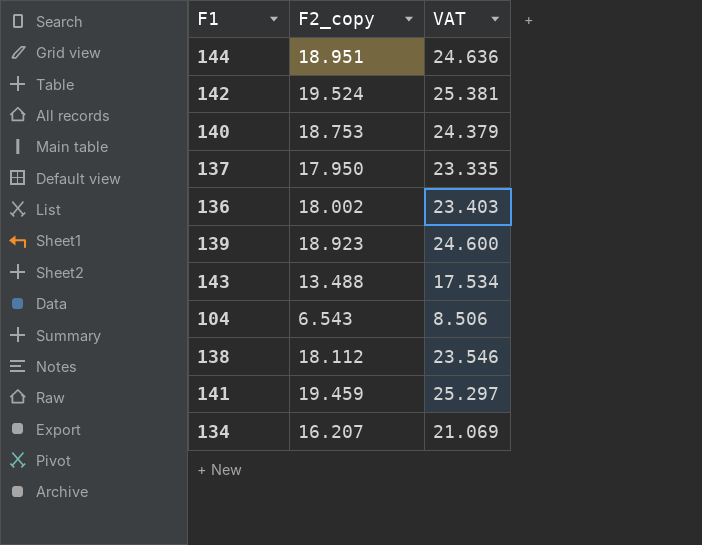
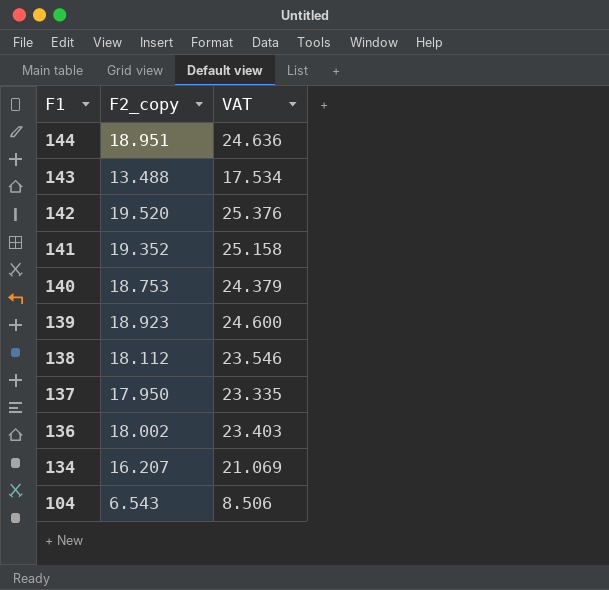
row order: none -> F1 descending
142 | F2_copy: 19.524 -> 19.520
142 | VAT: 25.381 -> 25.376
141 | F2_copy: 19.459 -> 19.352
141 | VAT: 25.297 -> 25.158

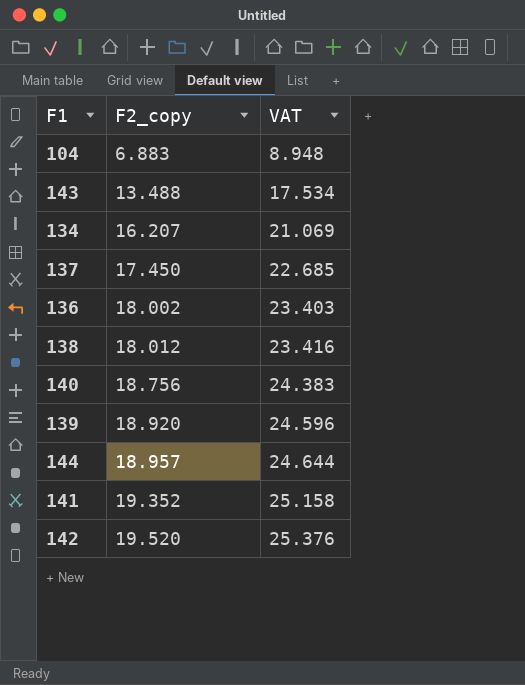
row order: F1 descending -> F2_copy ascending
104 | F2_copy: 6.543 -> 6.883
104 | VAT: 8.506 -> 8.948
137 | F2_copy: 17.950 -> 17.450
137 | VAT: 23.335 -> 22.685
138 | F2_copy: 18.112 -> 18.012
138 | VAT: 23.546 -> 23.416
140 | F2_copy: 18.753 -> 18.756
140 | VAT: 24.379 -> 24.383
139 | F2_copy: 18.923 -> 18.920
139 | VAT: 24.600 -> 24.596
144 | F2_copy: 18.951 -> 18.957
144 | VAT: 24.636 -> 24.644

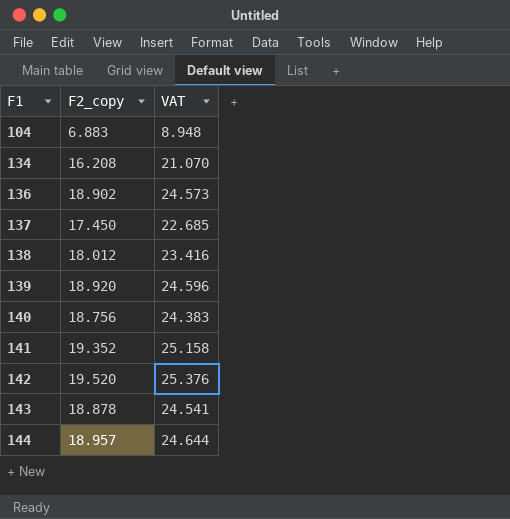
row order: F2_copy ascending -> F1 ascending
134 | F2_copy: 16.207 -> 16.208
134 | VAT: 21.069 -> 21.070
136 | F2_copy: 18.002 -> 18.902
136 | VAT: 23.403 -> 24.573
143 | F2_copy: 13.488 -> 18.878
143 | VAT: 17.534 -> 24.541

